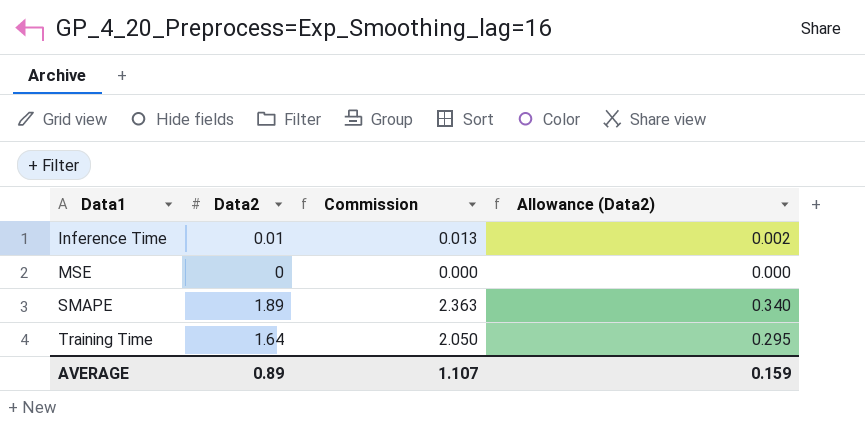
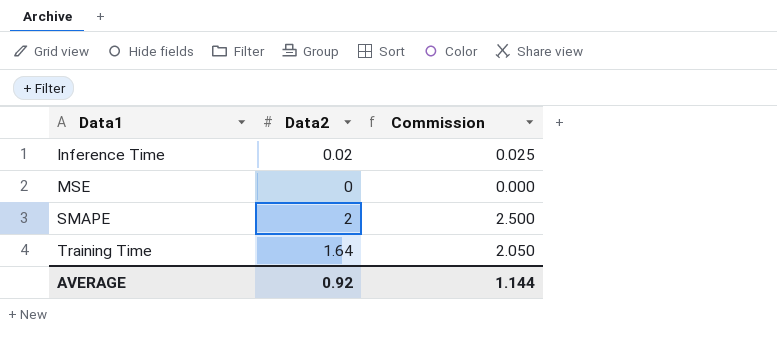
column Allowance (Data2) | formula: [Data2] * 0.18 -> none
Inference Time | Data2: 0.01 -> 0.02
Inference Time | Commission: 0.013 -> 0.025
SMAPE | Data2: 1.89 -> 2
SMAPE | Commission: 2.363 -> 2.500
AVERAGE | Data2: 0.89 -> 0.92
AVERAGE | Commission: 1.107 -> 1.144

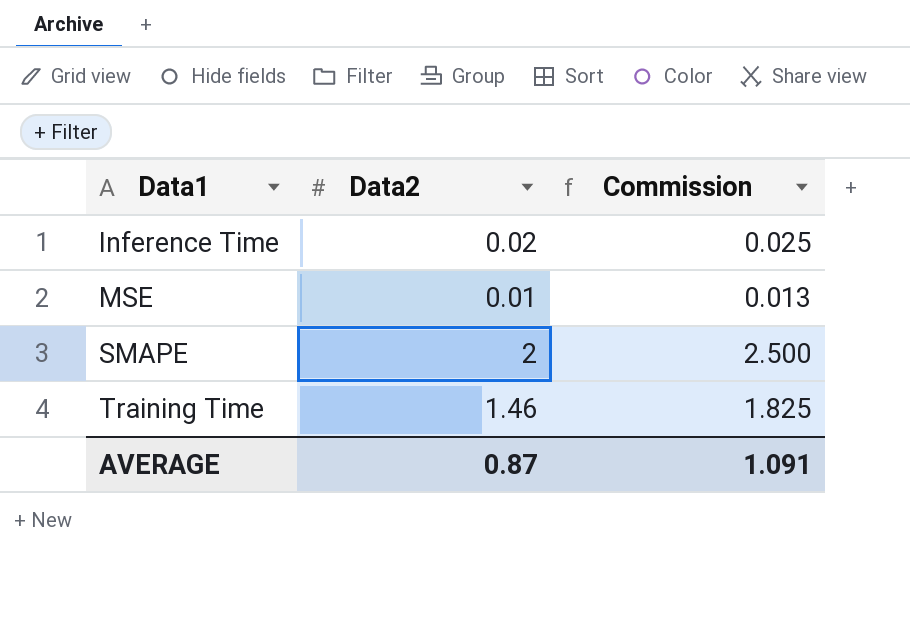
MSE | Data2: 0 -> 0.01
MSE | Commission: 0.000 -> 0.013
Training Time | Data2: 1.64 -> 1.46
Training Time | Commission: 2.050 -> 1.825
AVERAGE | Data2: 0.92 -> 0.87
AVERAGE | Commission: 1.144 -> 1.091

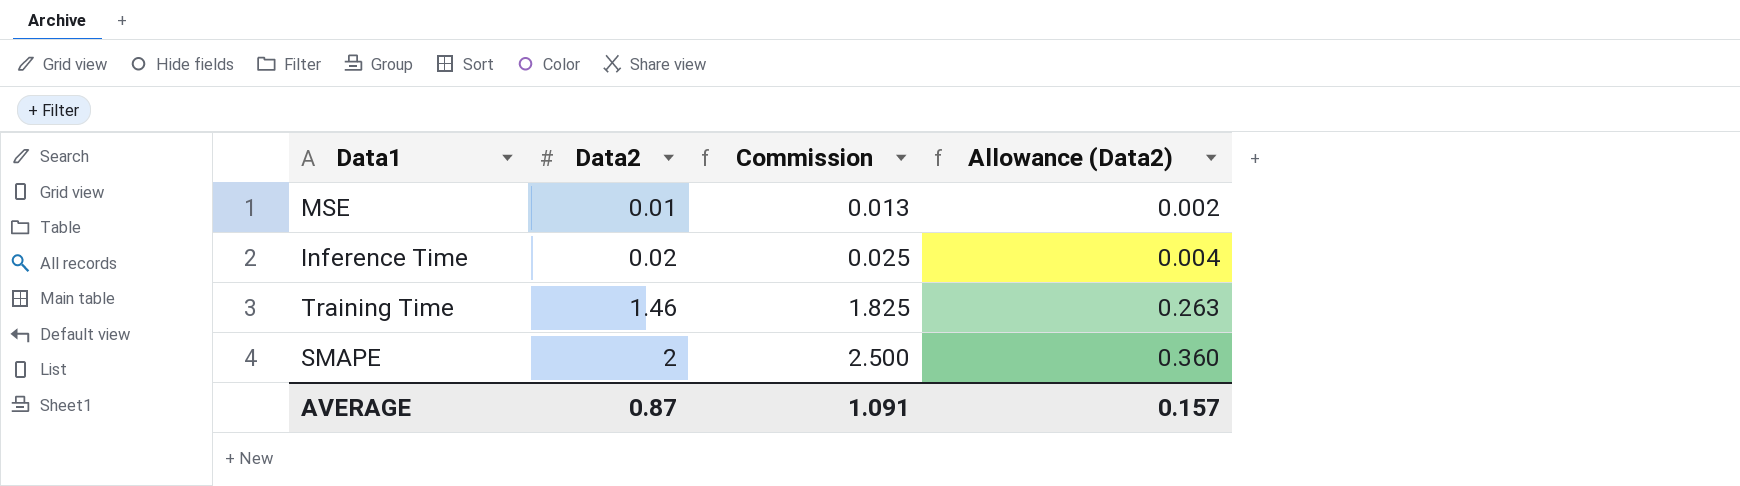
row order: Data1 ascending -> Data2 ascending
column Allowance (Data2) | formula: none -> [Data2] * 0.18

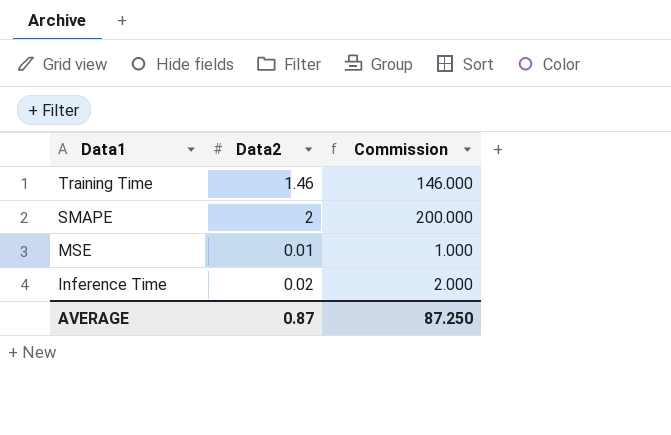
row order: Data2 ascending -> Data1 descending
column Allowance (Data2) | formula: [Data2] * 0.18 -> none
column Commission | formula: [Data2] * 1.25 -> [Data2] * 100
AVERAGE | Commission: 1.091 -> 87.250

